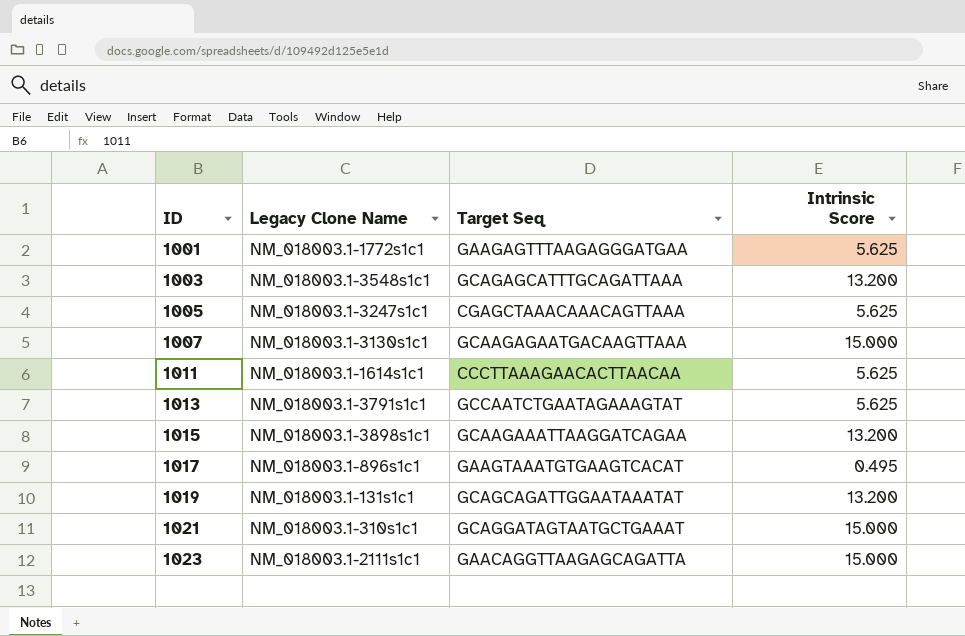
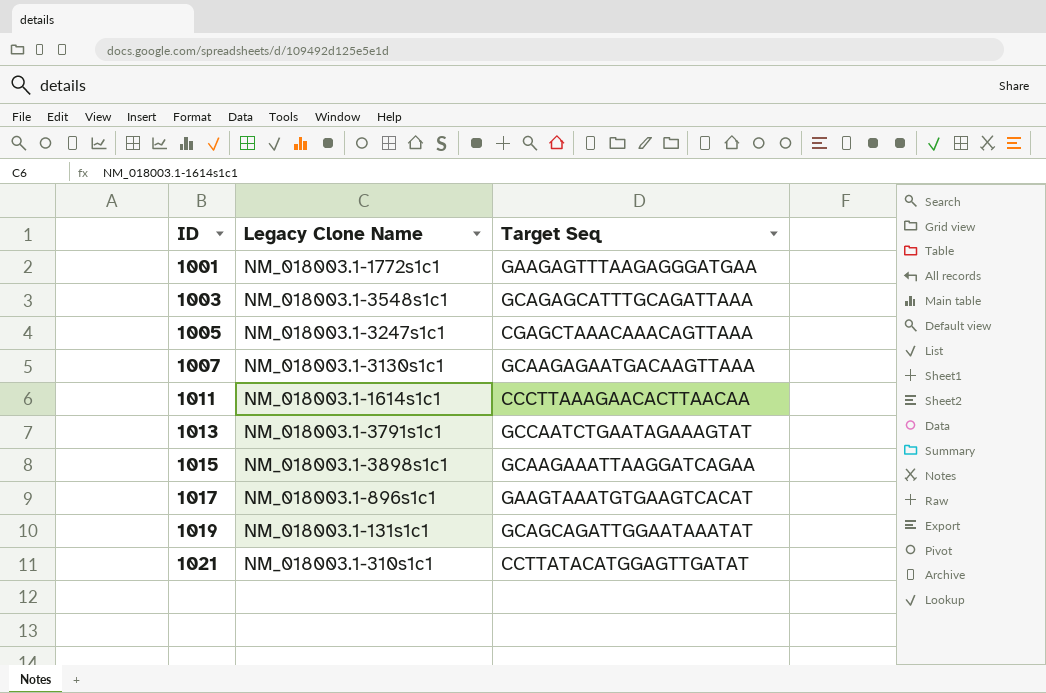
column Intrinsic Score | position: 4 -> none
row 1023: NM_018003.1-2111s1c1 | GAACAGGTTAAGAGCAGATTA | 15.000 -> none
1021 | Target Seq: GCAGGATAGTAATGCTGAAAT -> CCTTATACATGGAGTTGATAT

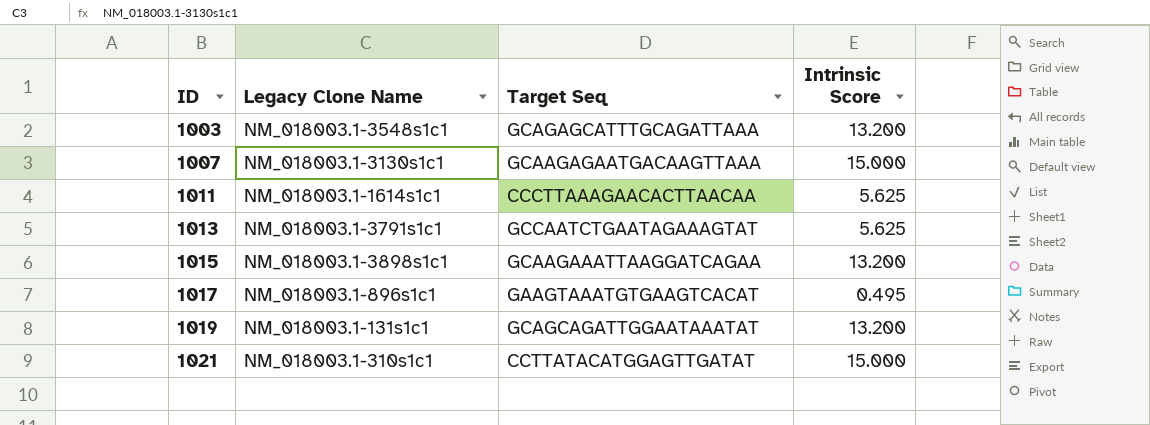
column Intrinsic Score | position: none -> 4
row 1001: NM_018003.1-1772s1c1 | GAAGAGTTTAAGAGGGATGAA -> none
row 1005: NM_018003.1-3247s1c1 | CGAGCTAAACAAACAGTTAAA -> none

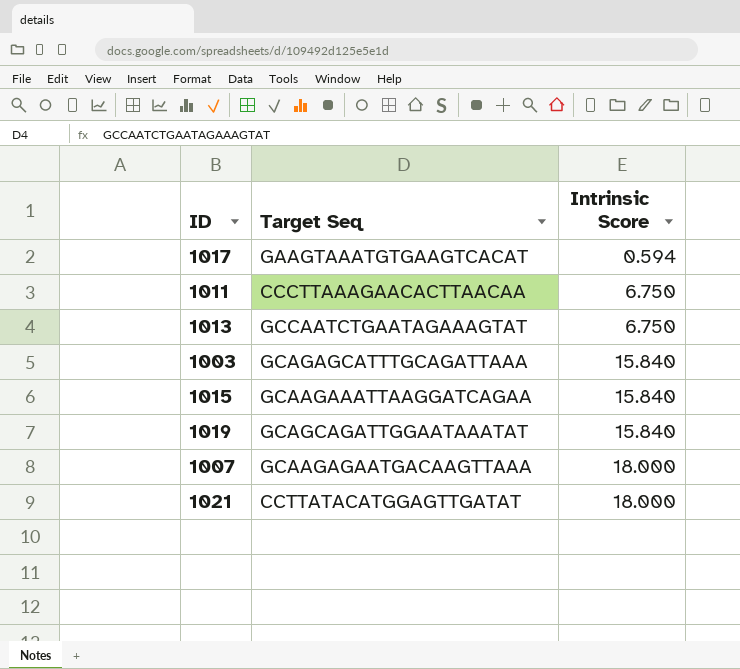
row order: ID ascending -> Intrinsic Score ascending
column Legacy Clone Name | position: 2 -> none
1017 | Intrinsic Score: 0.495 -> 0.594
1011 | Intrinsic Score: 5.625 -> 6.750
1013 | Intrinsic Score: 5.625 -> 6.750
1003 | Intrinsic Score: 13.200 -> 15.840
1015 | Intrinsic Score: 13.200 -> 15.840
1019 | Intrinsic Score: 13.200 -> 15.840
1007 | Intrinsic Score: 15.000 -> 18.000
1021 | Intrinsic Score: 15.000 -> 18.000

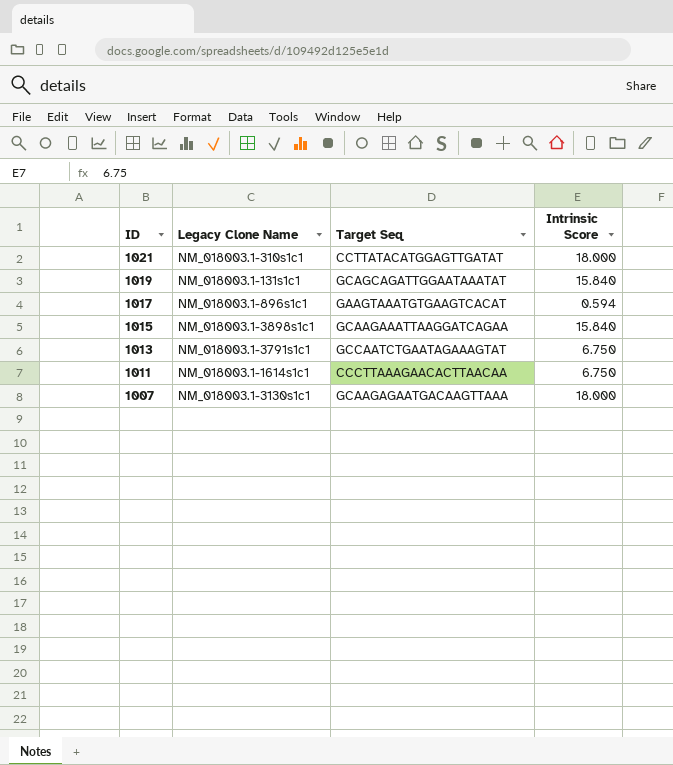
row order: Intrinsic Score ascending -> ID descending
column Legacy Clone Name | position: none -> 2
row 1003: GCAGAGCATTTGCAGATTAAA | 15.840 -> none

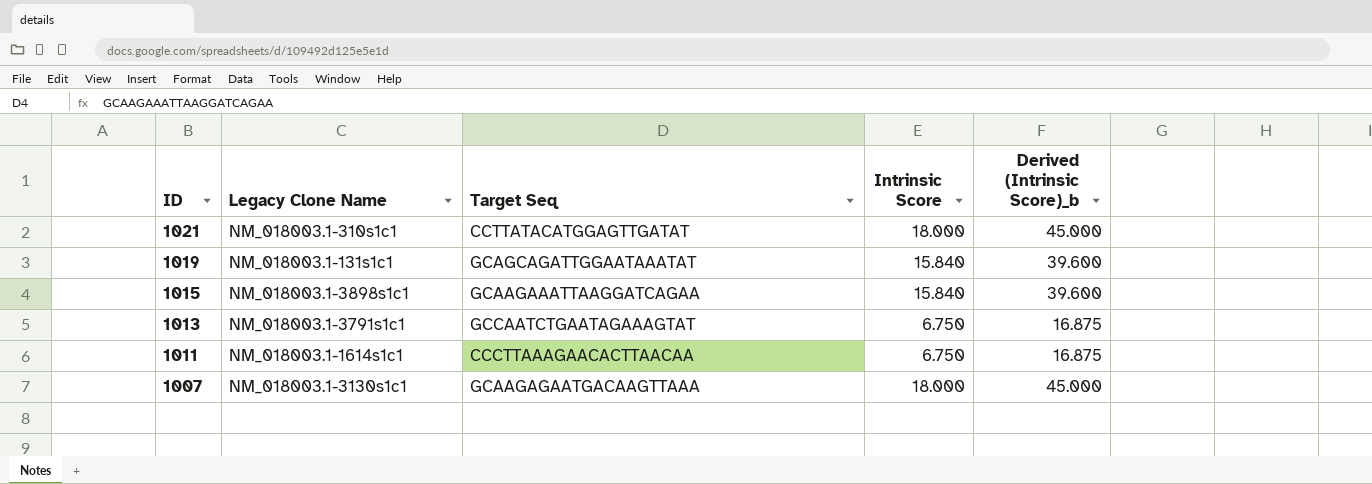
column Derived (Intrinsic Score)_b | formula: none -> [Intrinsic Score] * 2.5
row 1017: NM_018003.1-896s1c1 | GAAGTAAATGTGAAGTCACAT | 0.594 -> none

